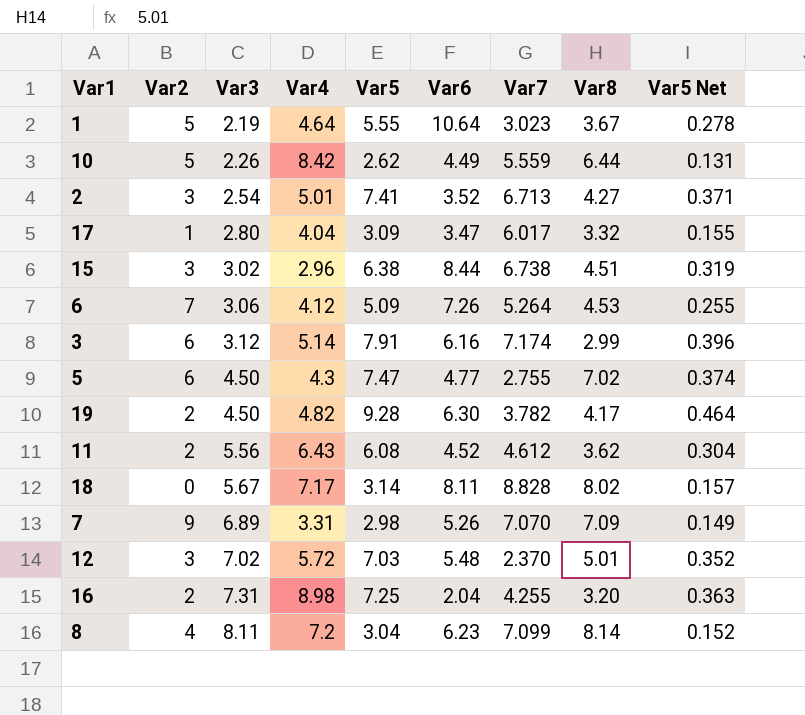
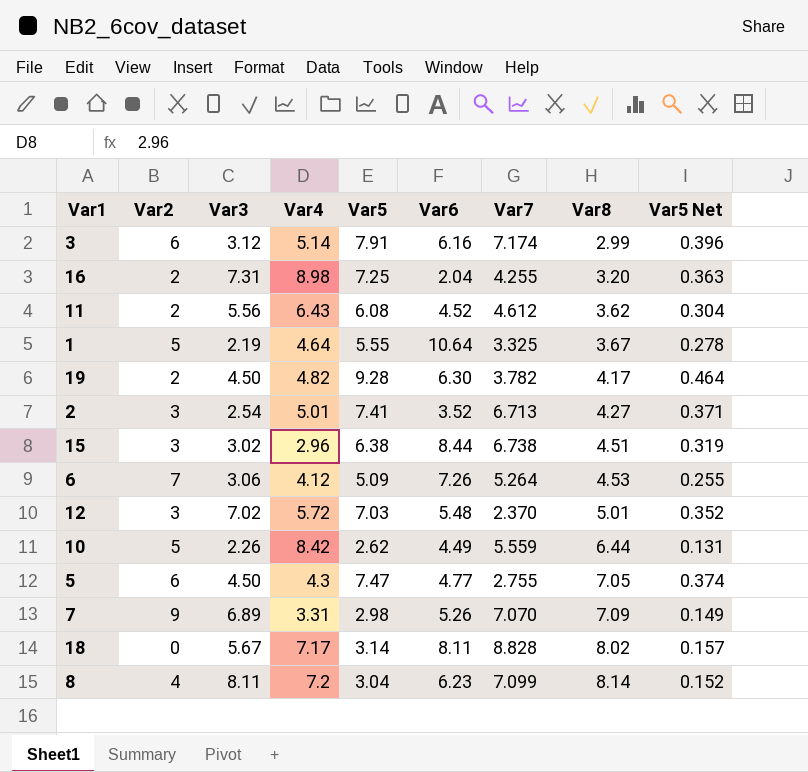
row order: Var3 ascending -> Var8 ascending
row 17: 1 | 2.80 | 4.04 | 3.09 | 3.47 | 6.017 | 3.32 | 0.155 -> none
1 | Var7: 3.023 -> 3.325
5 | Var8: 7.02 -> 7.05

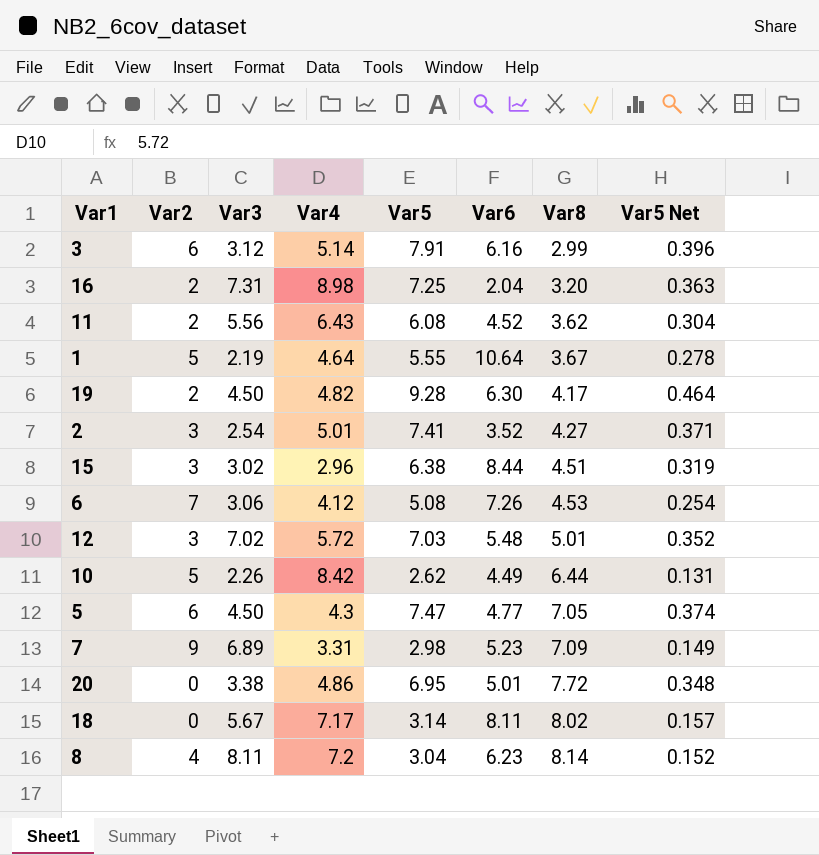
column Var7 | position: 7 -> none
6 | Var5: 5.09 -> 5.08
6 | Var5 Net: 0.255 -> 0.254
7 | Var6: 5.26 -> 5.23
row 20: none -> 0 | 3.38 | 4.86 | 6.95 | 5.01 | 7.72 | 0.348

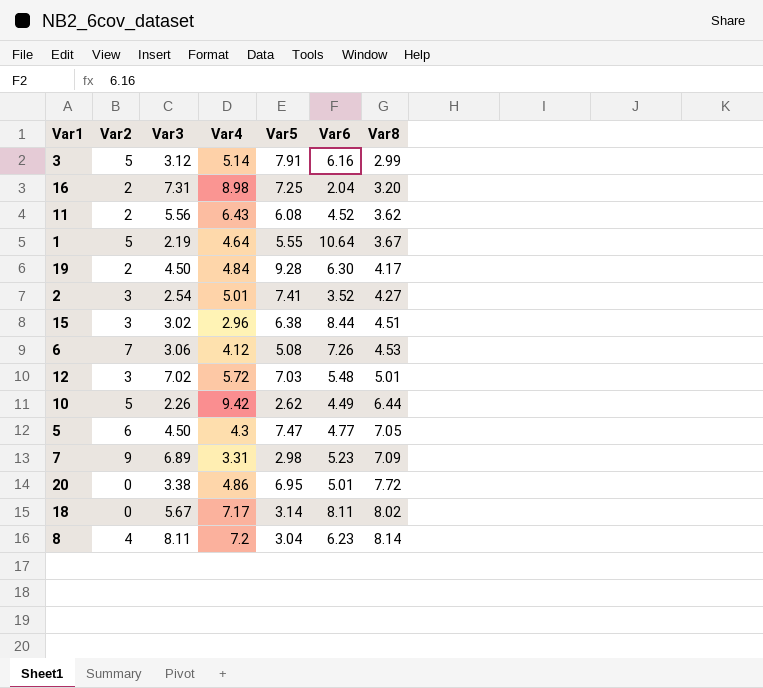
column Var5 Net | formula: [Var5] * 0.05 -> none
3 | Var2: 6 -> 5
19 | Var4: 4.82 -> 4.84
10 | Var4: 8.42 -> 9.42

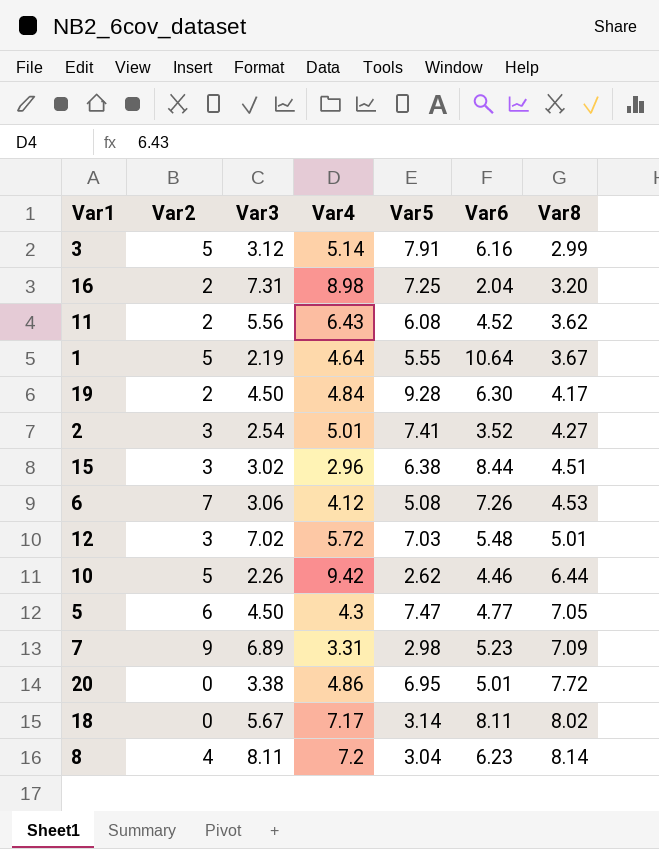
10 | Var6: 4.49 -> 4.46

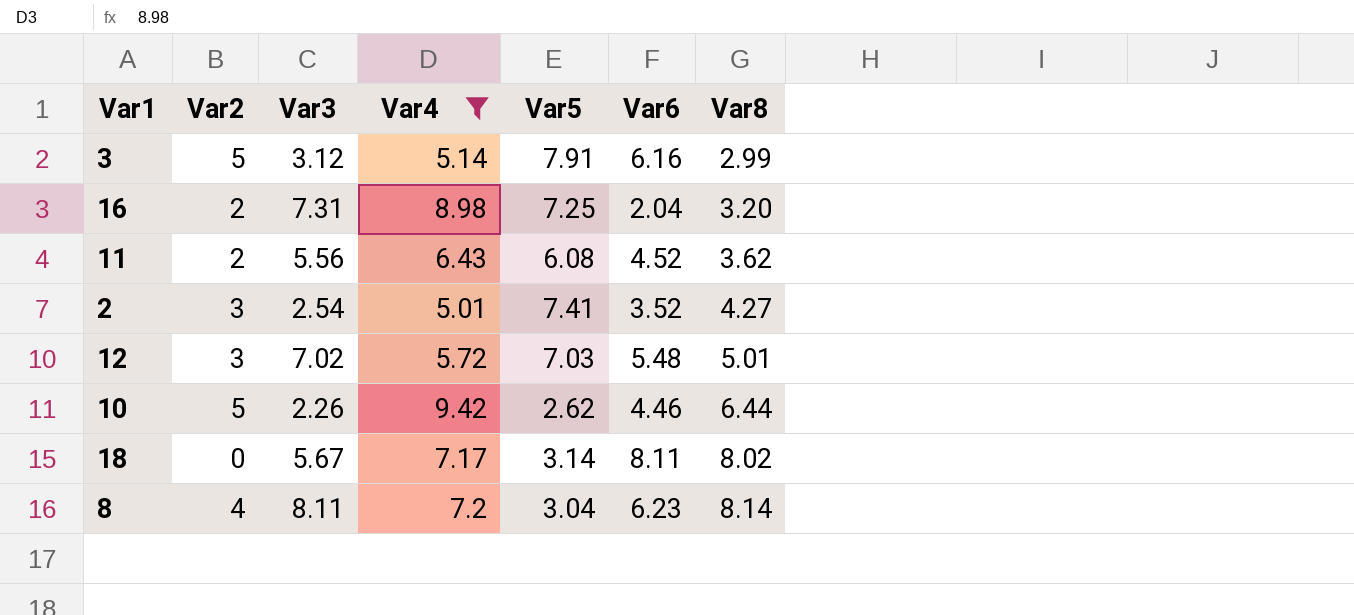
filter: none -> Var4 >= 5.01

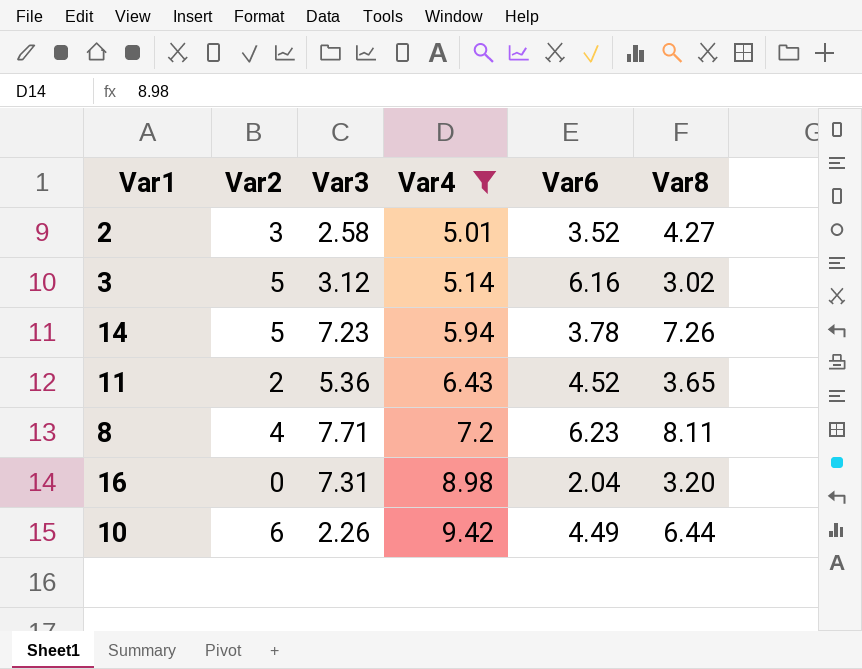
row order: Var8 ascending -> Var4 ascending
column Var5 | position: 5 -> none
row 12: 3 | 7.02 | 5.72 | 7.03 | 5.48 | 5.01 -> none
row 18: 0 | 5.67 | 7.17 | 3.14 | 8.11 | 8.02 -> none
2 | Var3: 2.54 -> 2.58
3 | Var8: 2.99 -> 3.02
row 14: none -> 5 | 7.23 | 5.94 | 3.78 | 7.26
11 | Var3: 5.56 -> 5.36
11 | Var8: 3.62 -> 3.65
8 | Var3: 8.11 -> 7.71
8 | Var8: 8.14 -> 8.11
16 | Var2: 2 -> 0
10 | Var2: 5 -> 6
10 | Var6: 4.46 -> 4.49

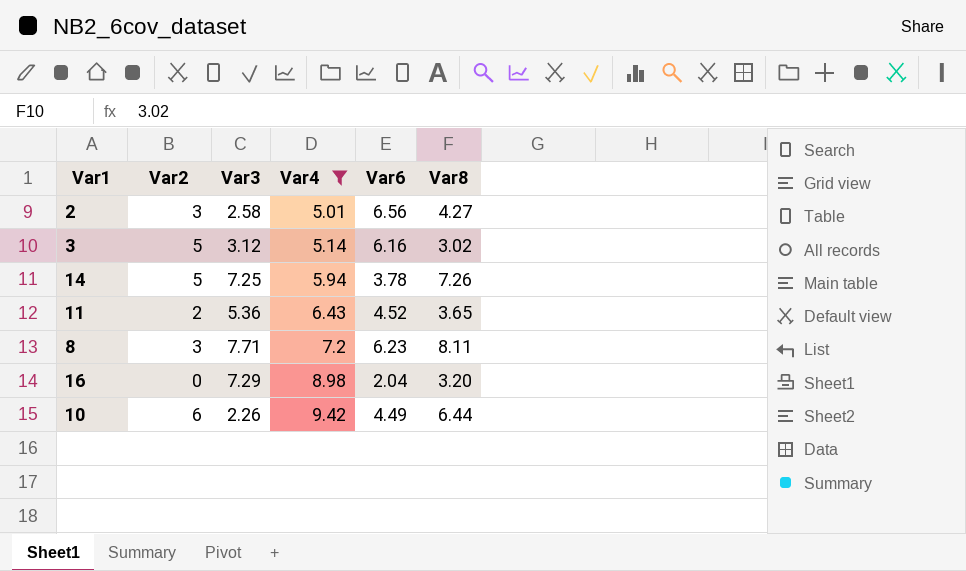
2 | Var6: 3.52 -> 6.56
14 | Var3: 7.23 -> 7.25
8 | Var2: 4 -> 3
16 | Var3: 7.31 -> 7.29

